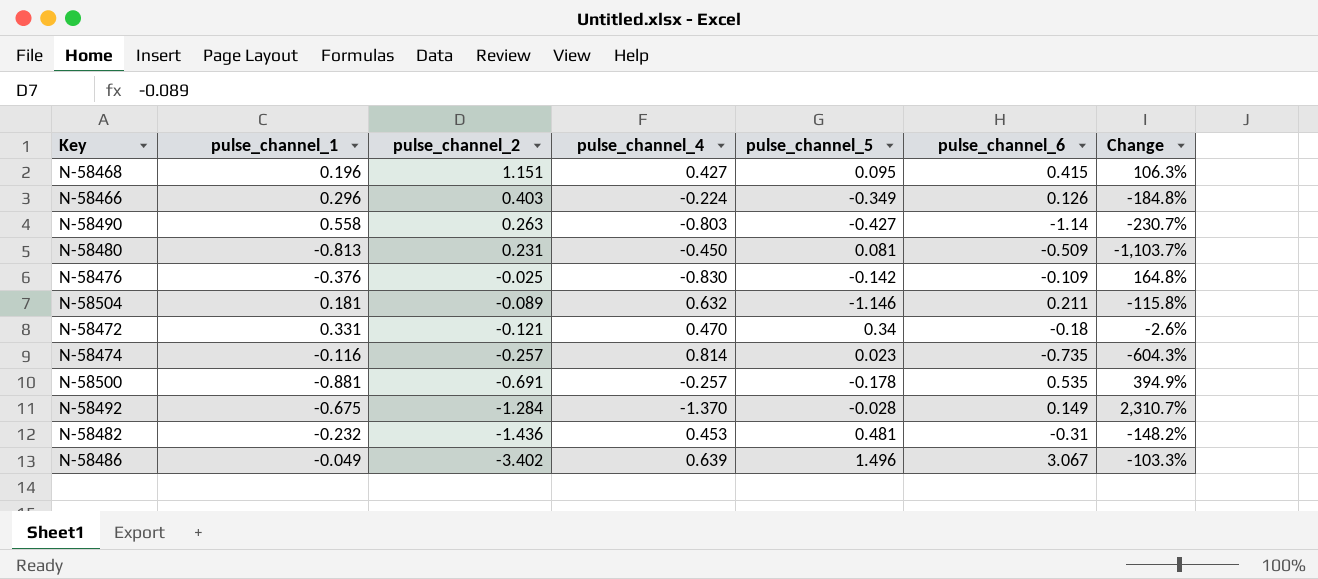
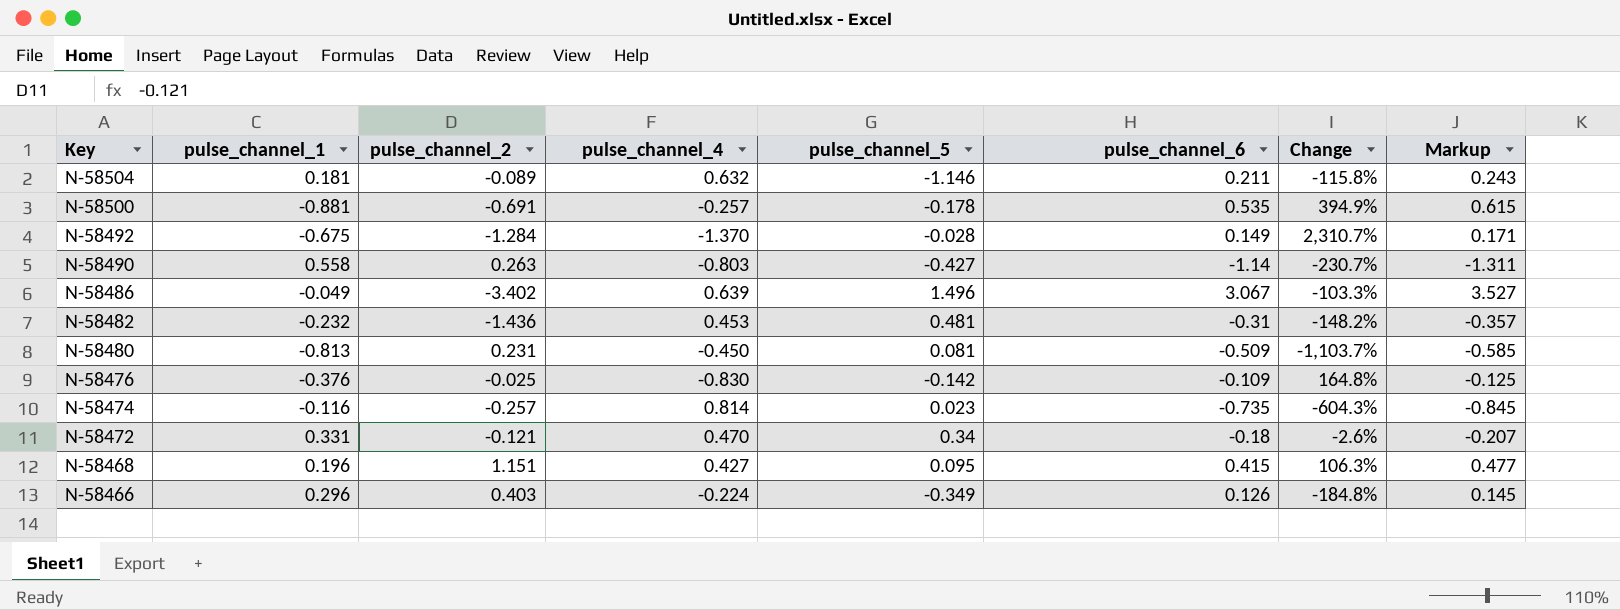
row order: pulse_channel_2 descending -> Key descending
column Markup | formula: none -> [pulse_channel_6] * 1.15

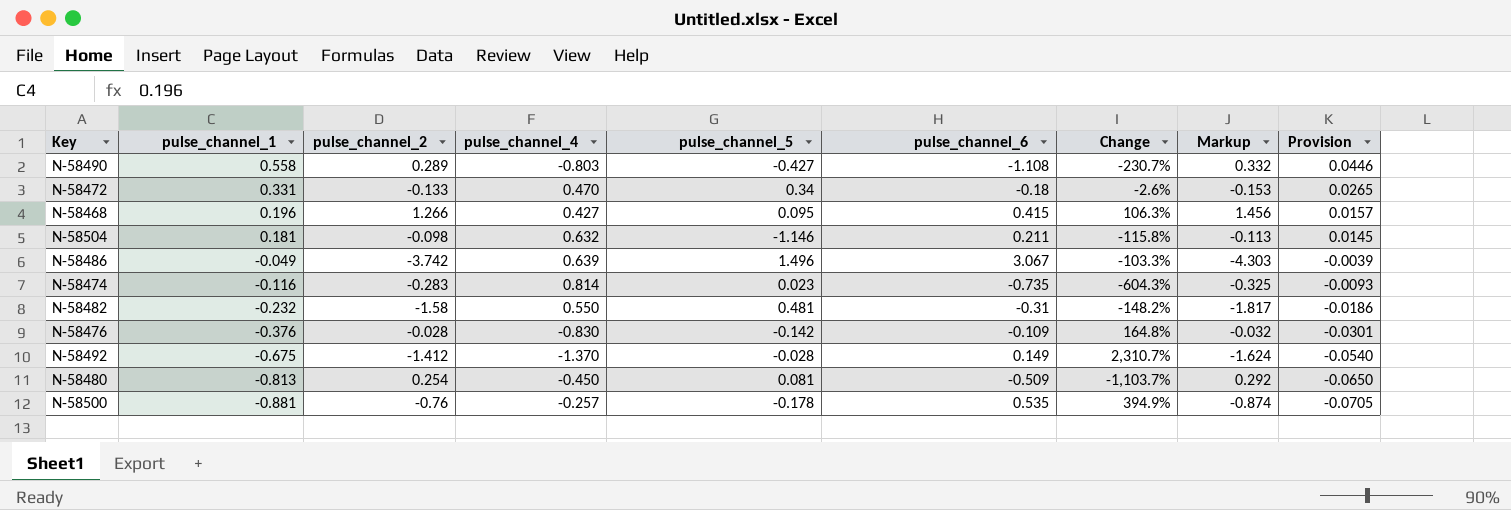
row order: Key descending -> pulse_channel_1 descending
column Markup | formula: [pulse_channel_6] * 1.15 -> [pulse_channel_2] * 1.15
column Provision | formula: none -> [pulse_channel_1] * 0.08
row N-58466: 0.296 | 0.403 | -0.224 | -0.349 | 0.126 | -184.8% | 0.145 -> none
N-58490 | pulse_channel_2: 0.263 -> 0.289
N-58490 | pulse_channel_6: -1.14 -> -1.108
N-58472 | pulse_channel_2: -0.121 -> -0.133
N-58468 | pulse_channel_2: 1.151 -> 1.266
N-58504 | pulse_channel_2: -0.089 -> -0.098
N-58486 | pulse_channel_2: -3.402 -> -3.742
N-58474 | pulse_channel_2: -0.257 -> -0.283
N-58482 | pulse_channel_2: -1.436 -> -1.58
N-58482 | pulse_channel_4: 0.453 -> 0.550
N-58476 | pulse_channel_2: -0.025 -> -0.028
N-58492 | pulse_channel_2: -1.284 -> -1.412
N-58480 | pulse_channel_2: 0.231 -> 0.254
N-58500 | pulse_channel_2: -0.691 -> -0.76

